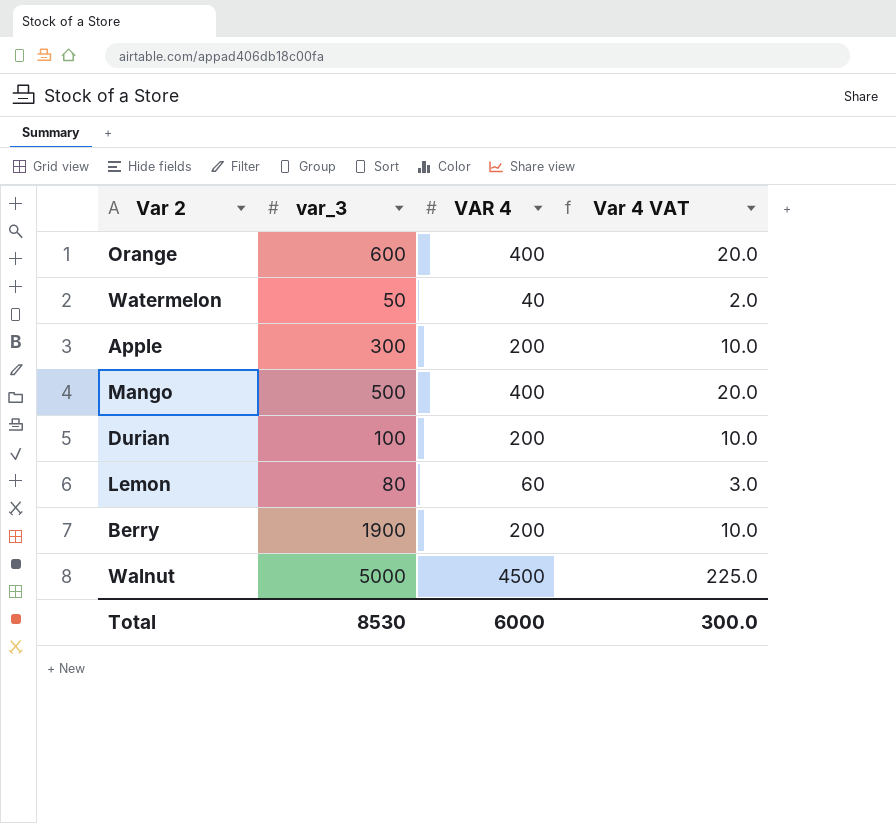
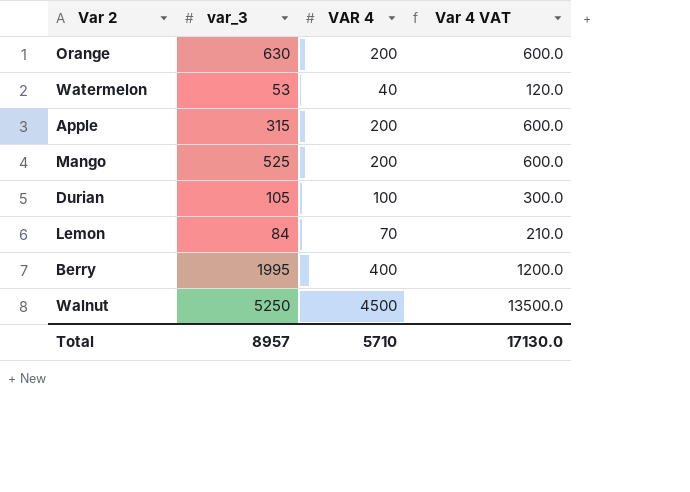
column Var 4 VAT | formula: [VAR 4] * 0.05 -> [VAR 4] * 3
Orange | var_3: 600 -> 630
Orange | VAR 4: 400 -> 200
Watermelon | var_3: 50 -> 53
Apple | var_3: 300 -> 315
Mango | var_3: 500 -> 525
Mango | VAR 4: 400 -> 200
Durian | var_3: 100 -> 105
Durian | VAR 4: 200 -> 100
Lemon | var_3: 80 -> 84
Lemon | VAR 4: 60 -> 70
Berry | var_3: 1900 -> 1995
Berry | VAR 4: 200 -> 400
Walnut | var_3: 5000 -> 5250
Total | var_3: 8530 -> 8957
Total | VAR 4: 6000 -> 5710
Total | Var 4 VAT: 300.0 -> 17130.0

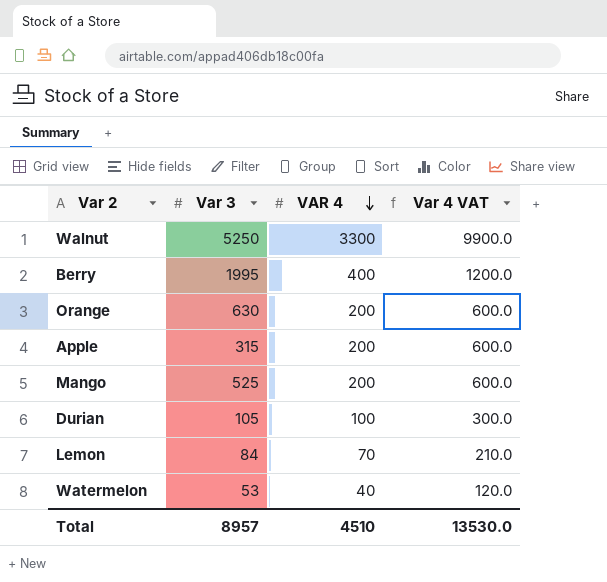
row order: none -> VAR 4 descending
column name: var_3 -> Var 3
Walnut | VAR 4: 4500 -> 3300
Walnut | Var 4 VAT: 13500.0 -> 9900.0
Total | VAR 4: 5710 -> 4510
Total | Var 4 VAT: 17130.0 -> 13530.0

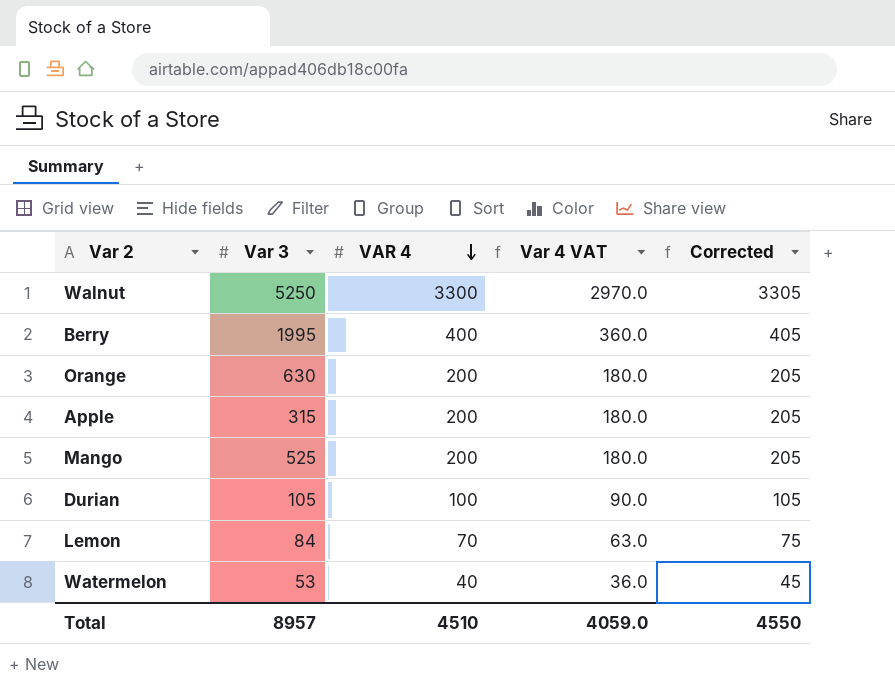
column Var 4 VAT | formula: [VAR 4] * 3 -> [VAR 4] * 0.9
column Corrected | formula: none -> [VAR 4] + 5
Total | Var 4 VAT: 13530.0 -> 4059.0

